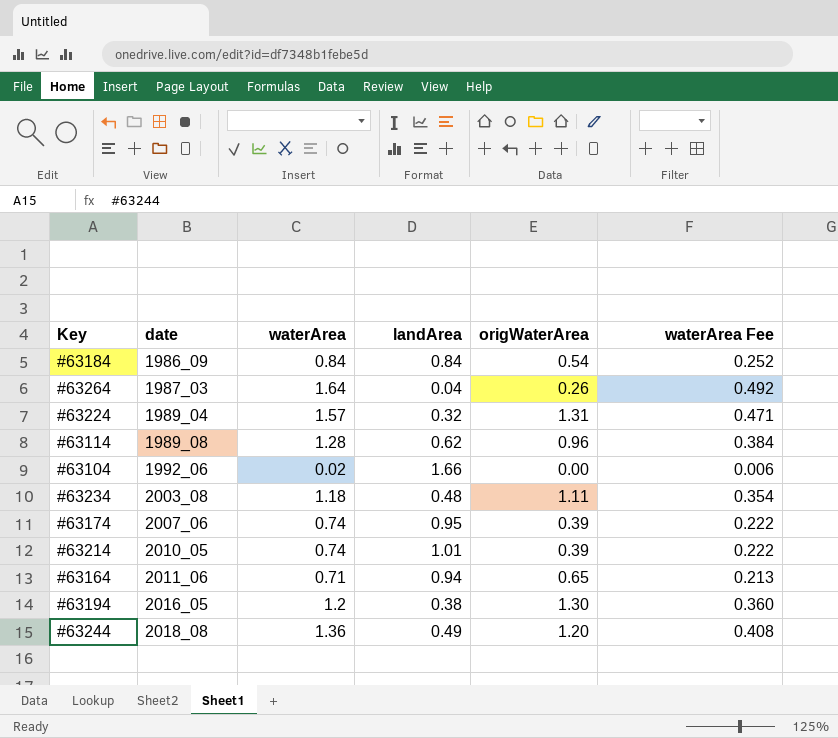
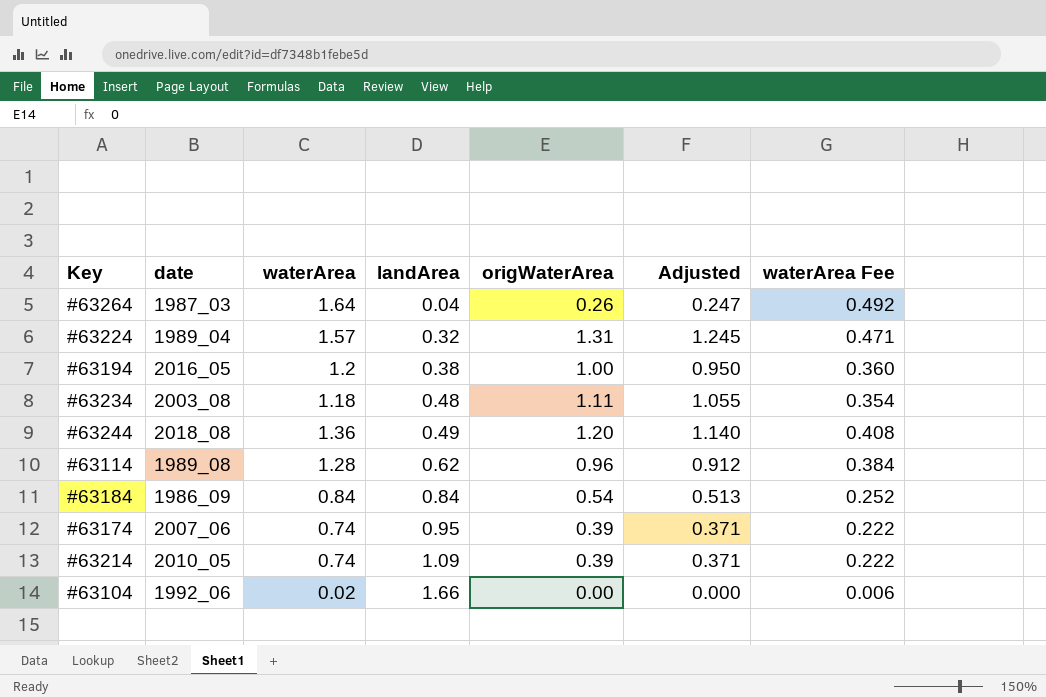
row order: date ascending -> landArea ascending
column Adjusted | formula: none -> [origWaterArea] * 0.95
row #63164: 2011_06 | 0.71 | 0.94 | 0.65 | 0.213 -> none
#63194 | origWaterArea: 1.30 -> 1.00
#63214 | landArea: 1.01 -> 1.09

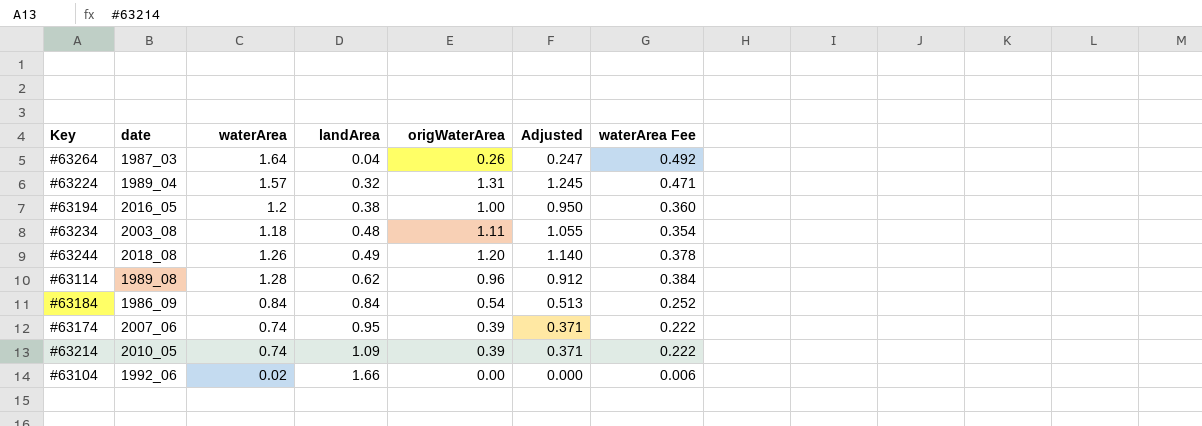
#63244 | waterArea: 1.36 -> 1.26
#63244 | waterArea Fee: 0.408 -> 0.378

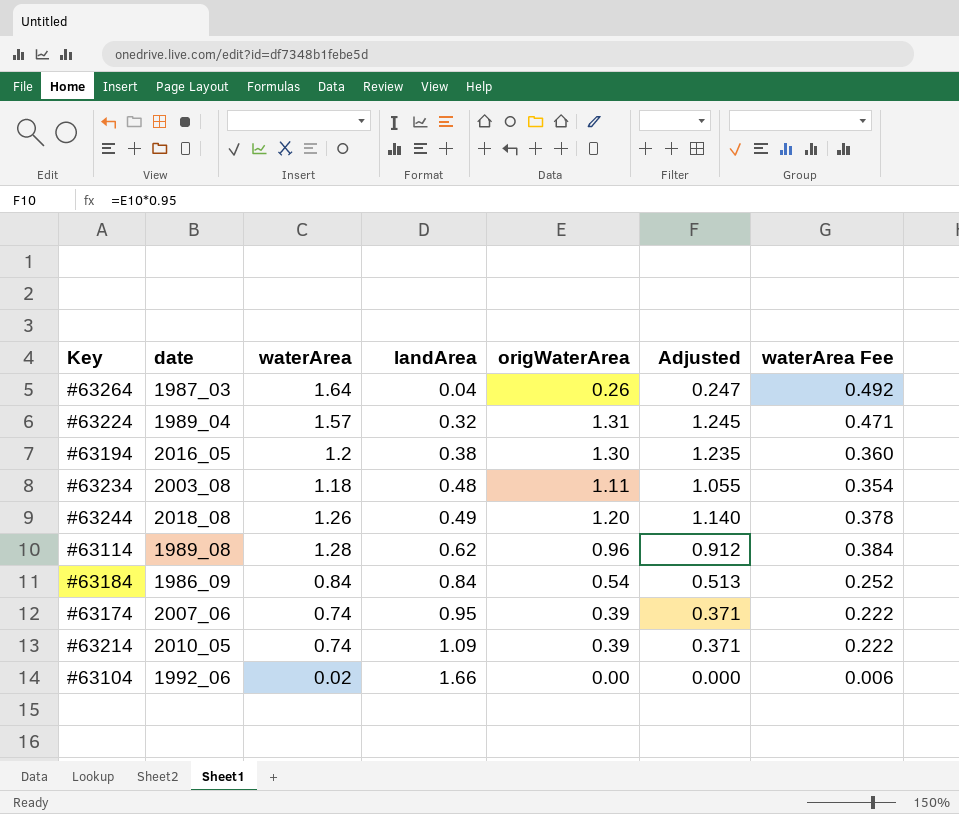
#63194 | origWaterArea: 1.00 -> 1.30
#63194 | Adjusted: 0.950 -> 1.235

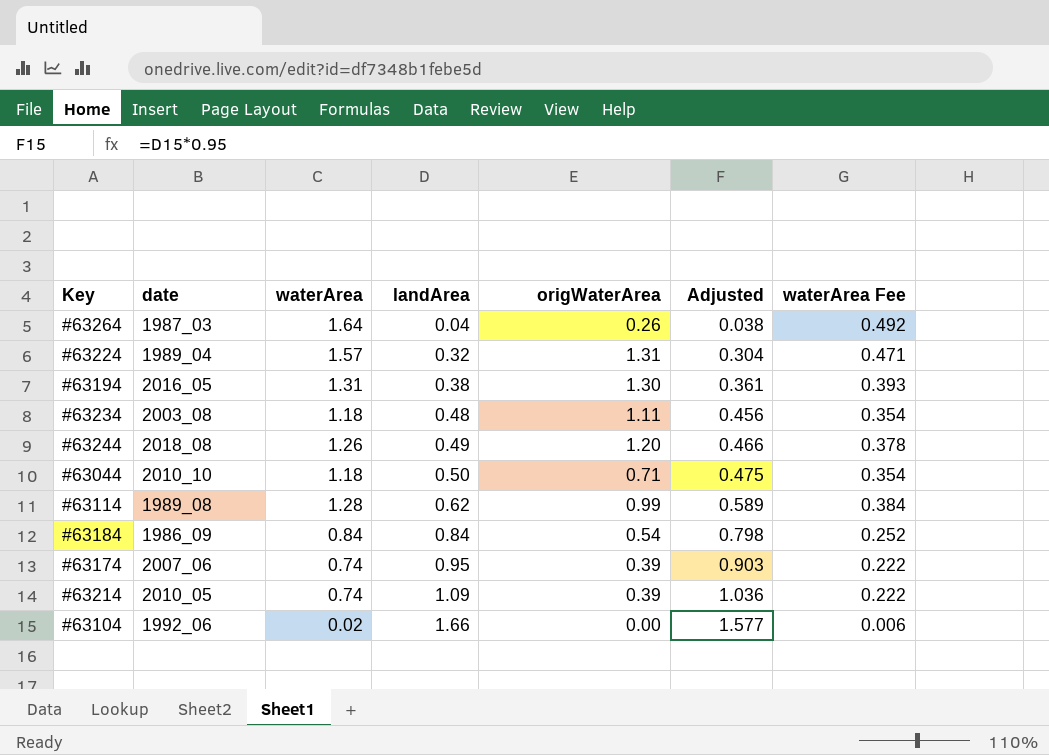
column Adjusted | formula: [origWaterArea] * 0.95 -> [landArea] * 0.95
#63194 | waterArea: 1.2 -> 1.31
#63194 | waterArea Fee: 0.360 -> 0.393
row #63044: none -> 2010_10 | 1.18 | 0.50 | 0.71 | 0.475 | 0.354
#63114 | origWaterArea: 0.96 -> 0.99

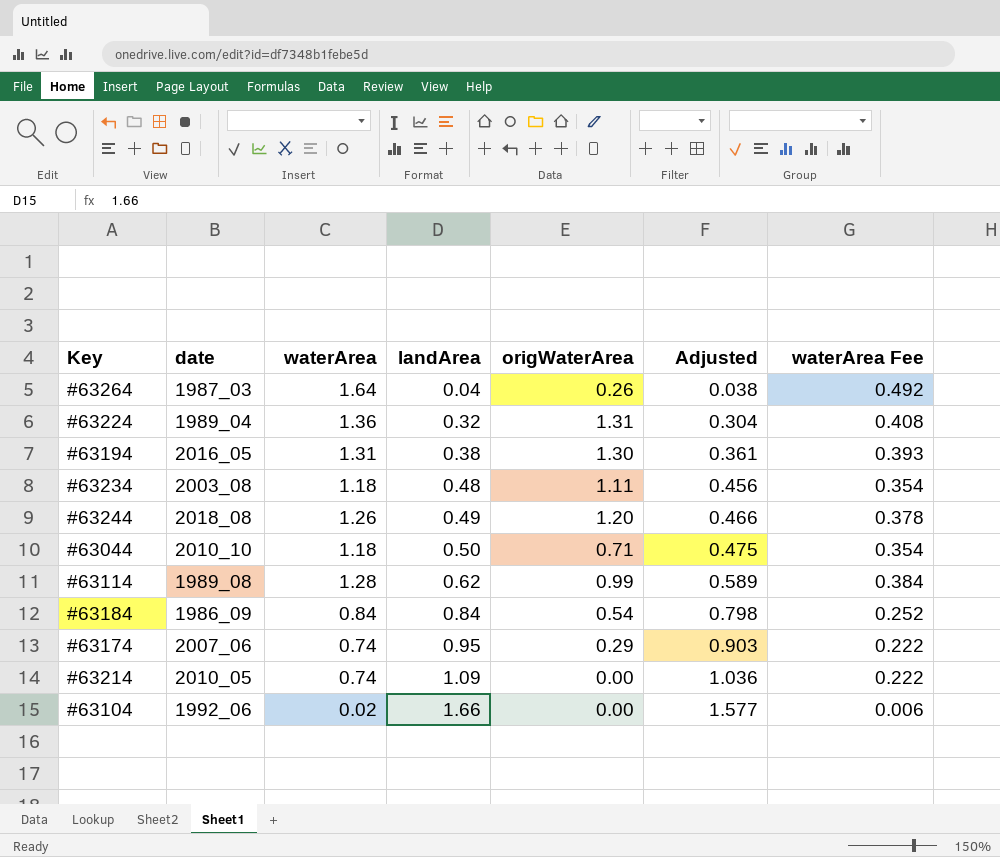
#63224 | waterArea: 1.57 -> 1.36
#63224 | waterArea Fee: 0.471 -> 0.408
#63174 | origWaterArea: 0.39 -> 0.29
#63214 | origWaterArea: 0.39 -> 0.00

